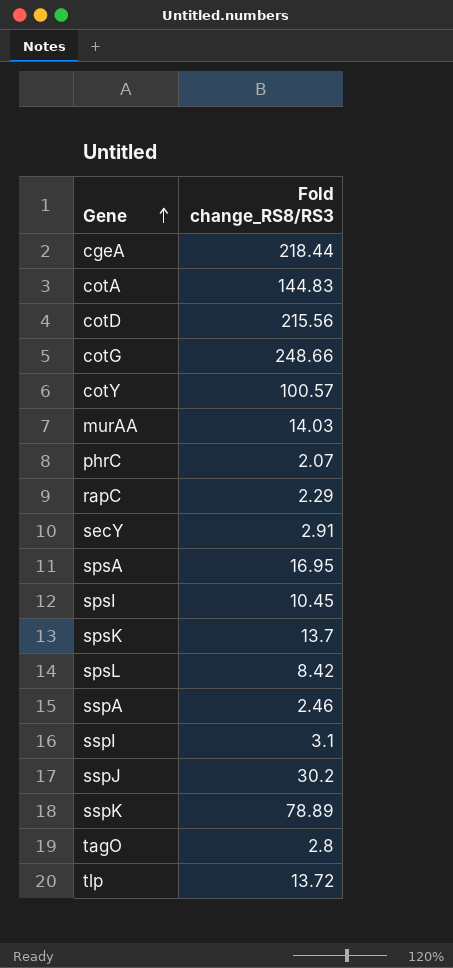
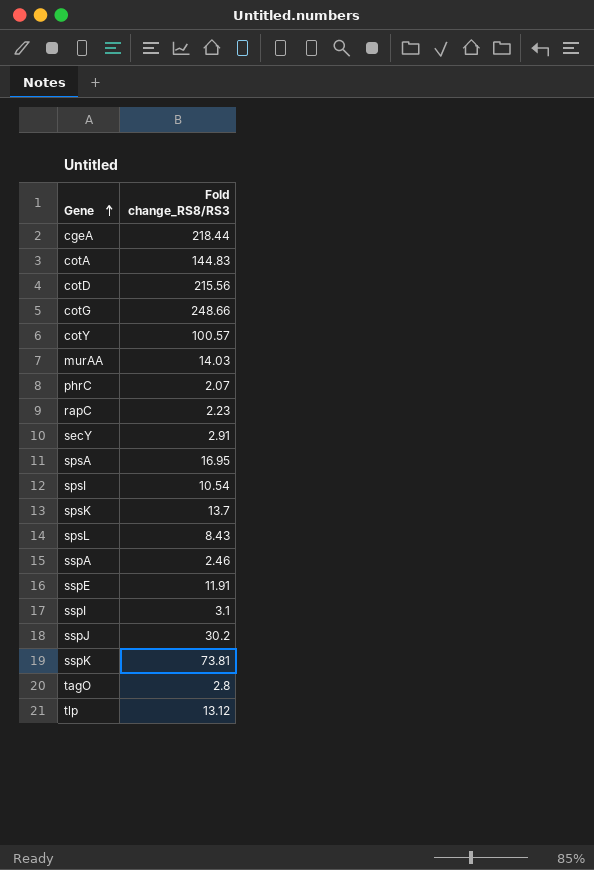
rapC | Fold change_RS8/RS3: 2.29 -> 2.23
spsI | Fold change_RS8/RS3: 10.45 -> 10.54
spsL | Fold change_RS8/RS3: 8.42 -> 8.43
row sspE: none -> 11.91
sspK | Fold change_RS8/RS3: 78.89 -> 73.81
tlp | Fold change_RS8/RS3: 13.72 -> 13.12

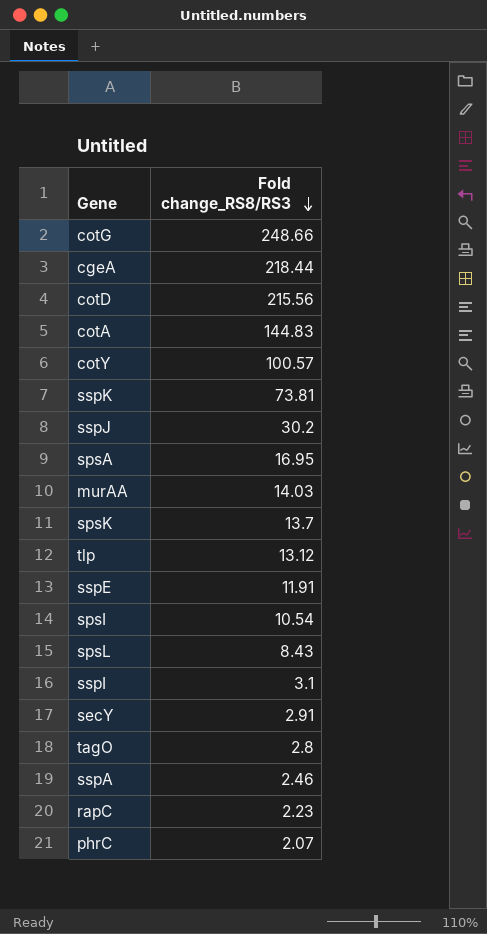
row order: Gene ascending -> Fold change_RS8/RS3 descending

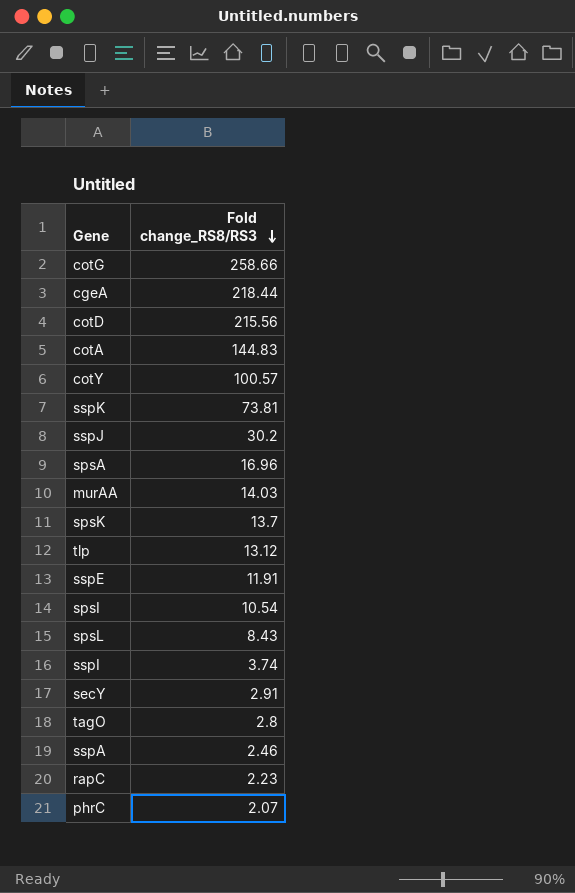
cotG | Fold change_RS8/RS3: 248.66 -> 258.66
spsA | Fold change_RS8/RS3: 16.95 -> 16.96
sspI | Fold change_RS8/RS3: 3.1 -> 3.74

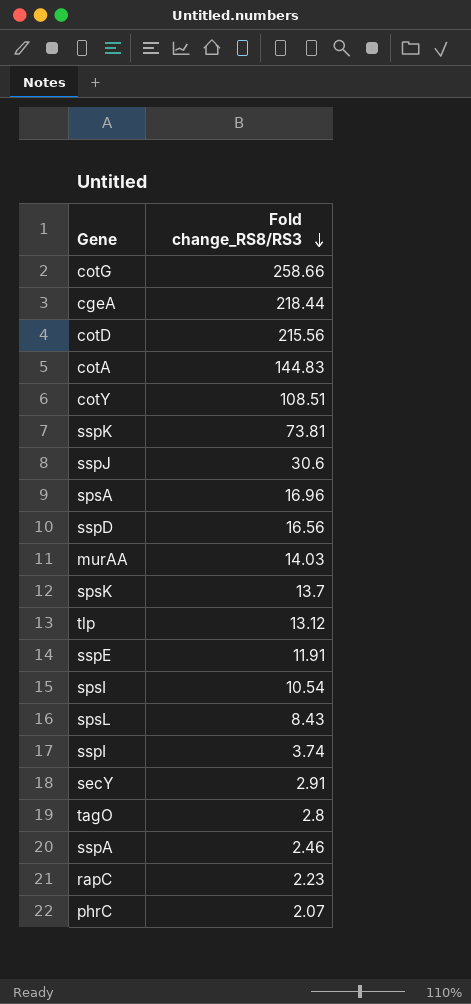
cotY | Fold change_RS8/RS3: 100.57 -> 108.51
sspJ | Fold change_RS8/RS3: 30.2 -> 30.6
row sspD: none -> 16.56

